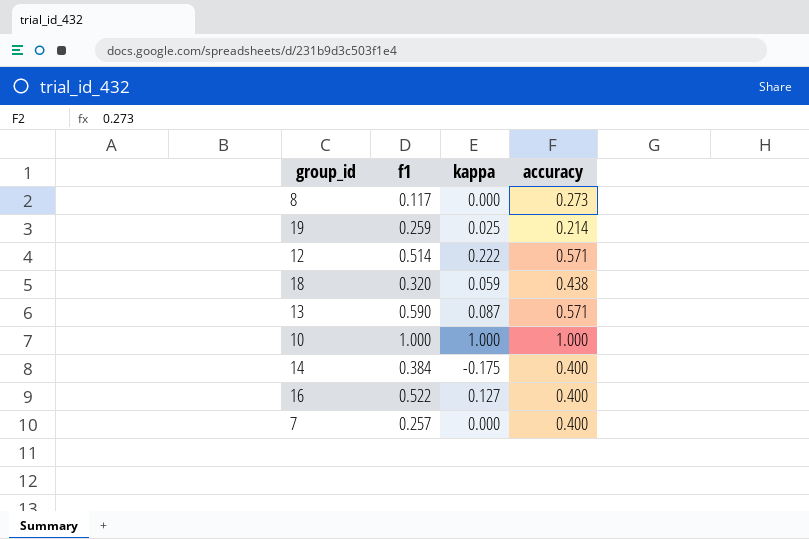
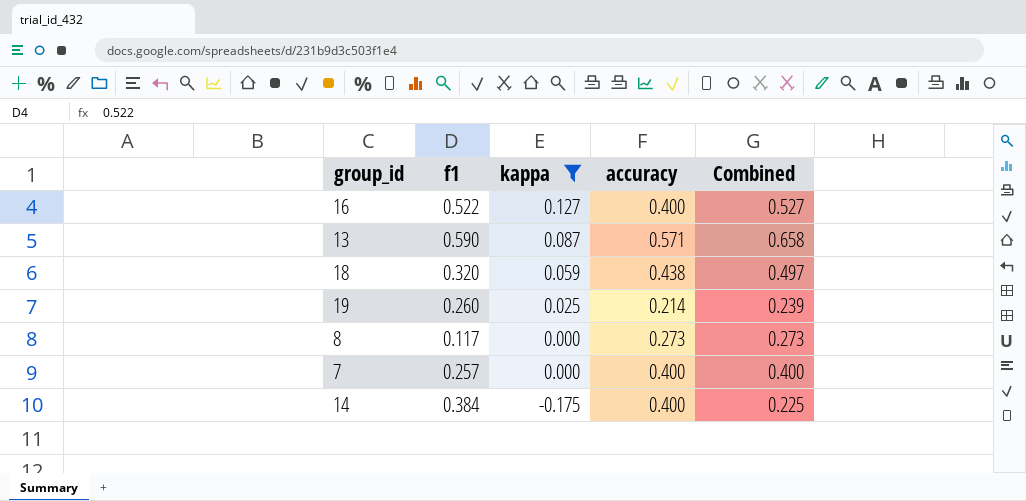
filter: none -> kappa <= 0.127
row order: none -> kappa descending
column Combined | formula: none -> [kappa] + [accuracy]
19 | f1: 0.259 -> 0.260

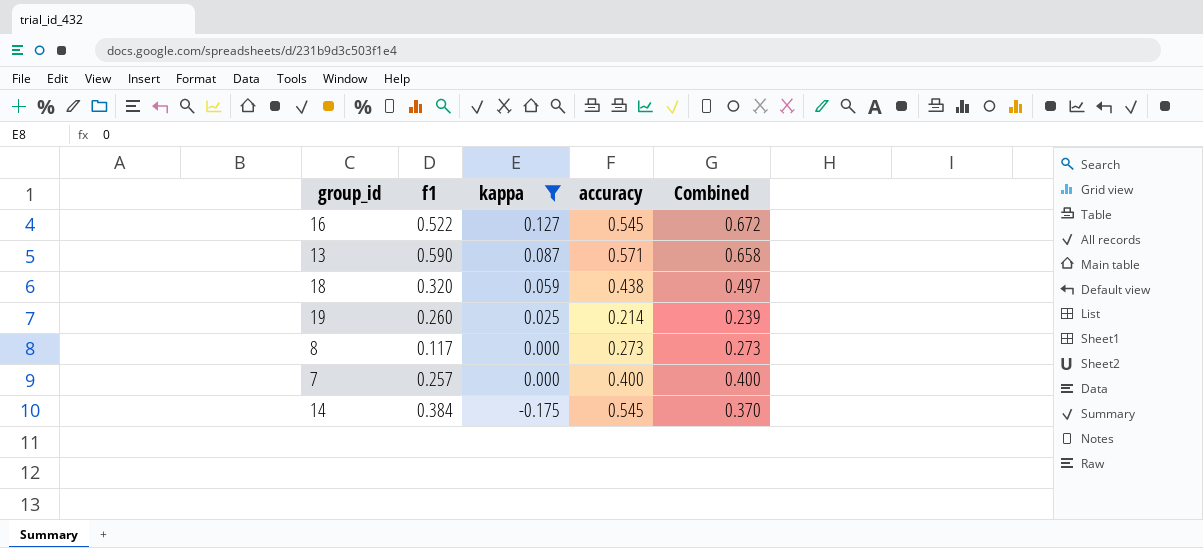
16 | accuracy: 0.400 -> 0.545
16 | Combined: 0.527 -> 0.672
14 | accuracy: 0.400 -> 0.545
14 | Combined: 0.225 -> 0.370

